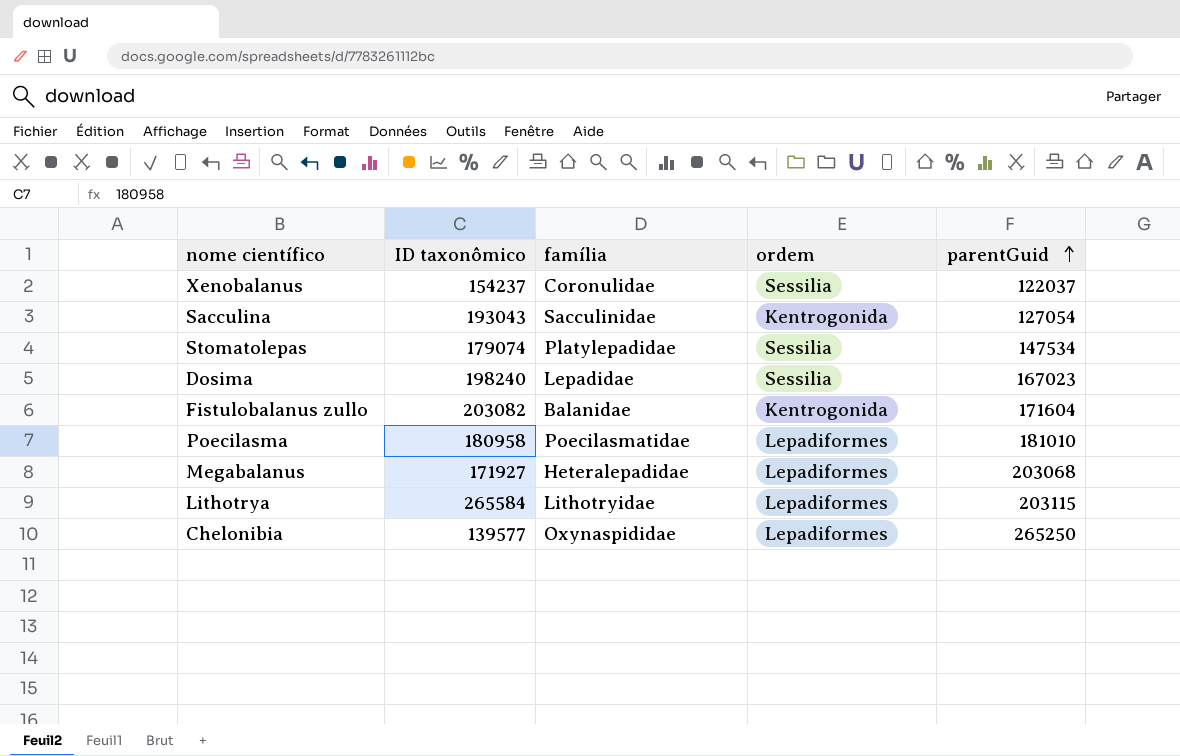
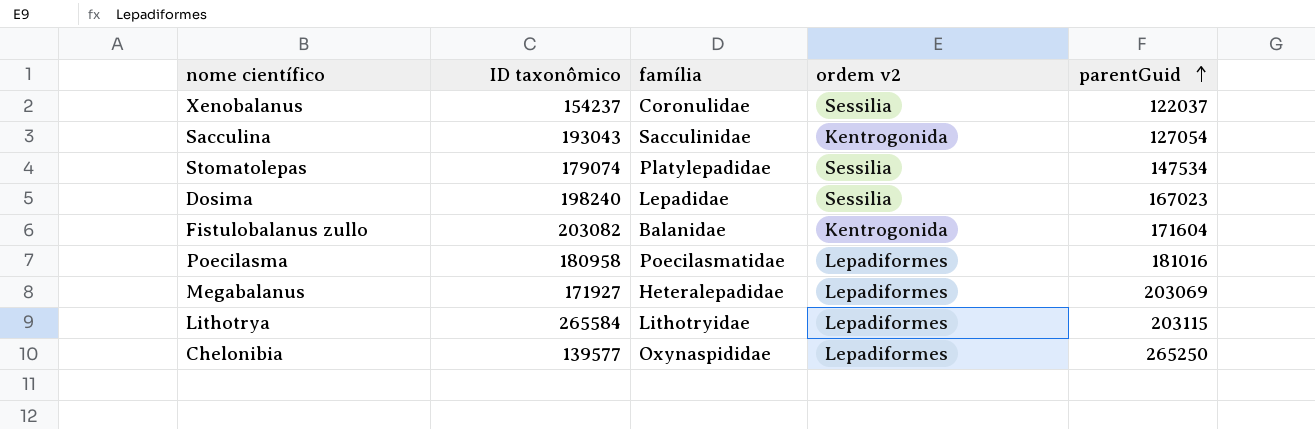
column name: ordem -> ordem v2
Poecilasma | parentGuid: 181010 -> 181016
Megabalanus | parentGuid: 203068 -> 203069

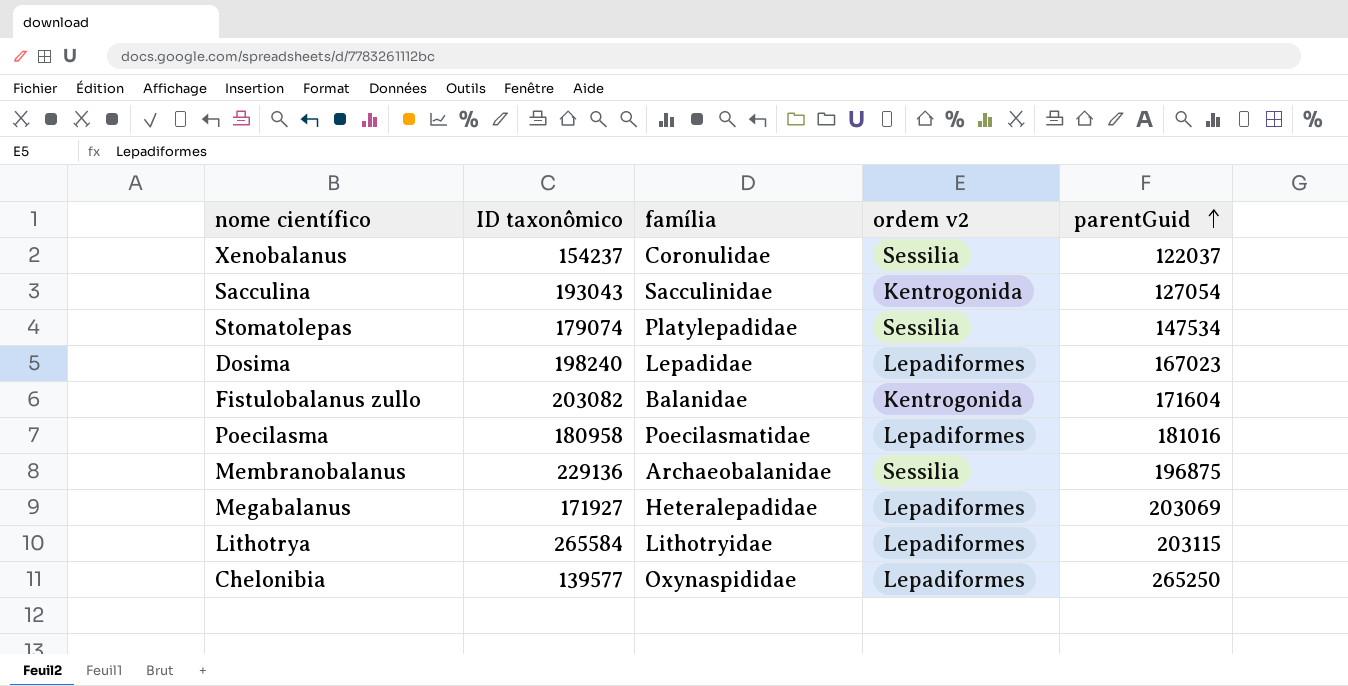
Dosima | ordem v2: Sessilia -> Lepadiformes
row Membranobalanus: none -> 229136 | Archaeobalanidae | Sessilia | 196875

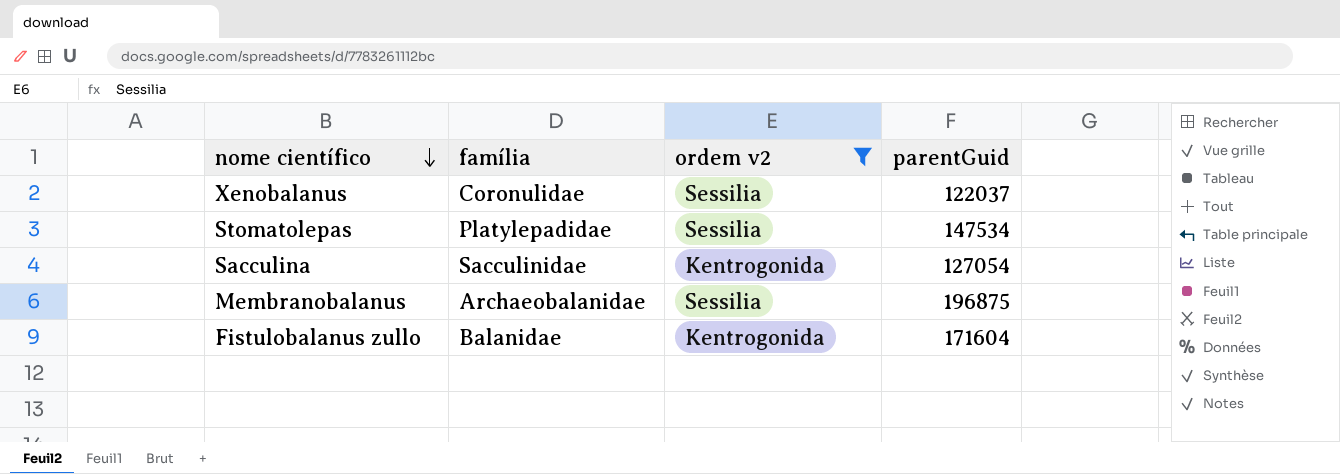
filter: none -> ordem v2 != Lepadiformes
row order: parentGuid ascending -> nome científico descending
column ID taxonômico | position: 2 -> none

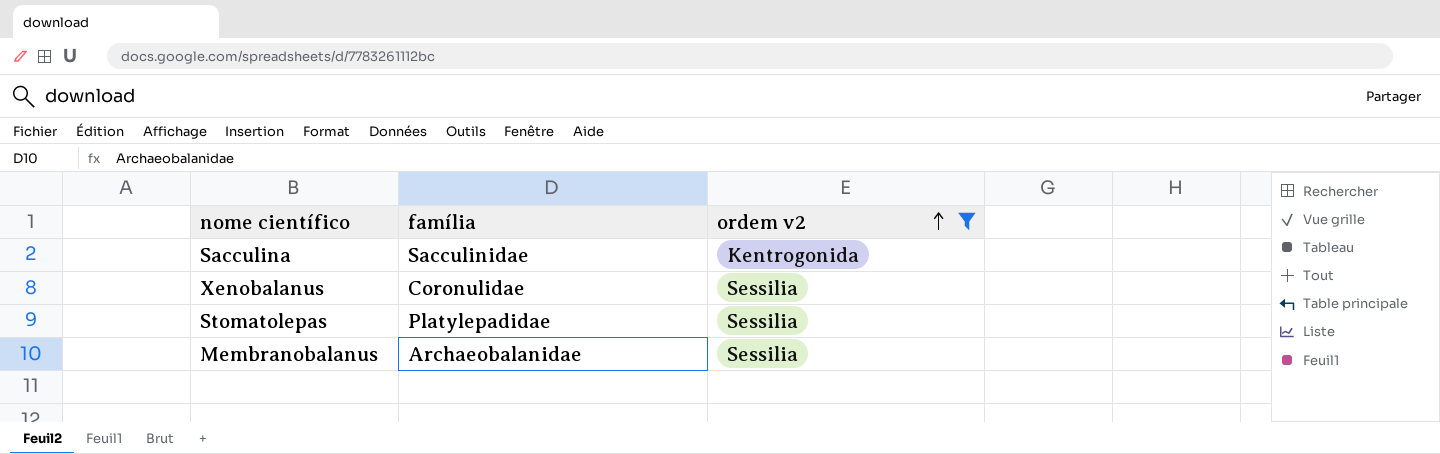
row order: nome científico descending -> ordem v2 ascending
column parentGuid | position: 4 -> none
row Fistulobalanus zullo: Balanidae | Kentrogonida | 171604 -> none

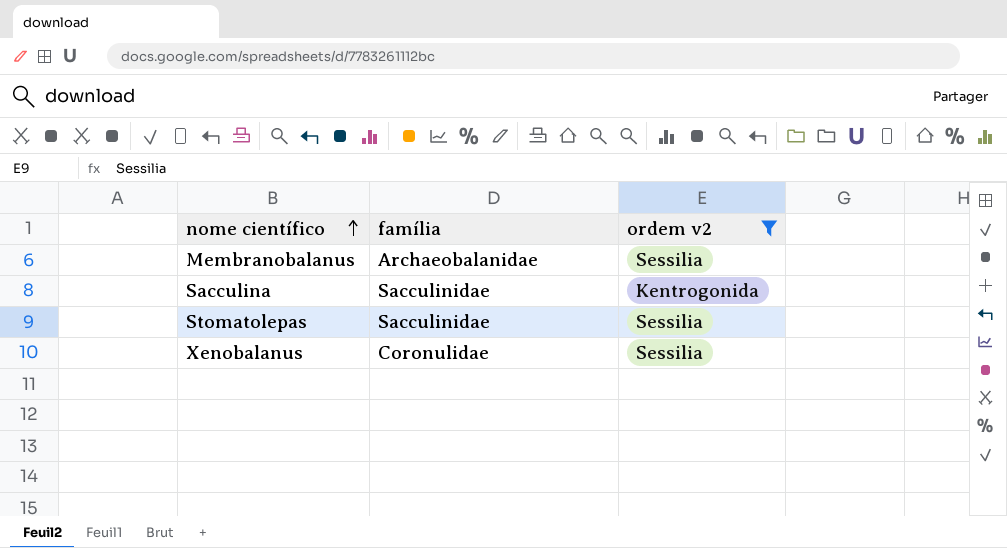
row order: ordem v2 ascending -> nome científico ascending
Stomatolepas | família: Platylepadidae -> Sacculinidae

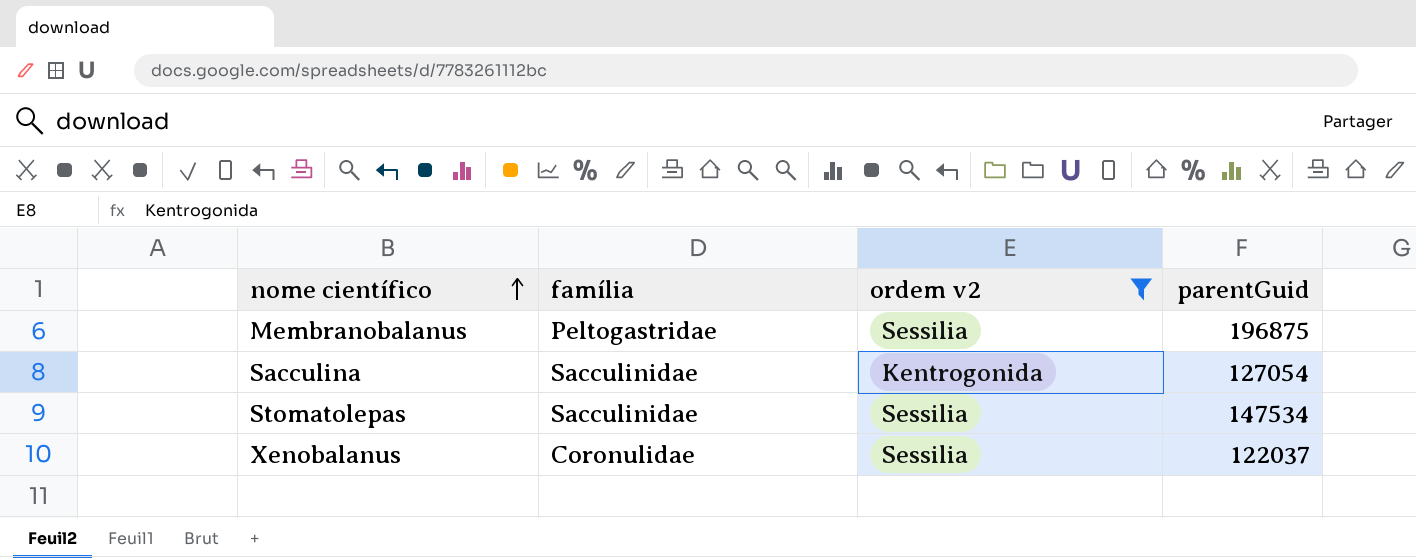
column parentGuid | position: none -> 4
Membranobalanus | família: Archaeobalanidae -> Peltogastridae

